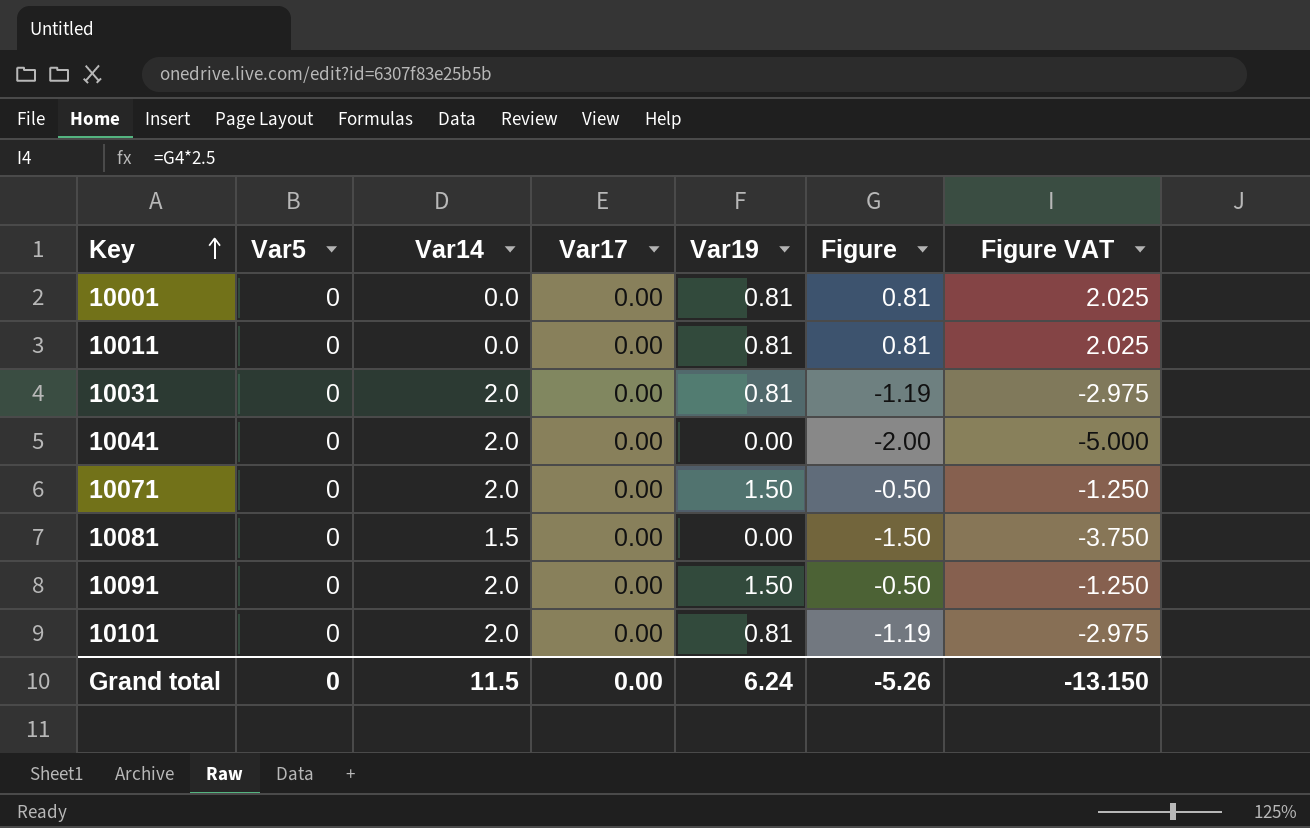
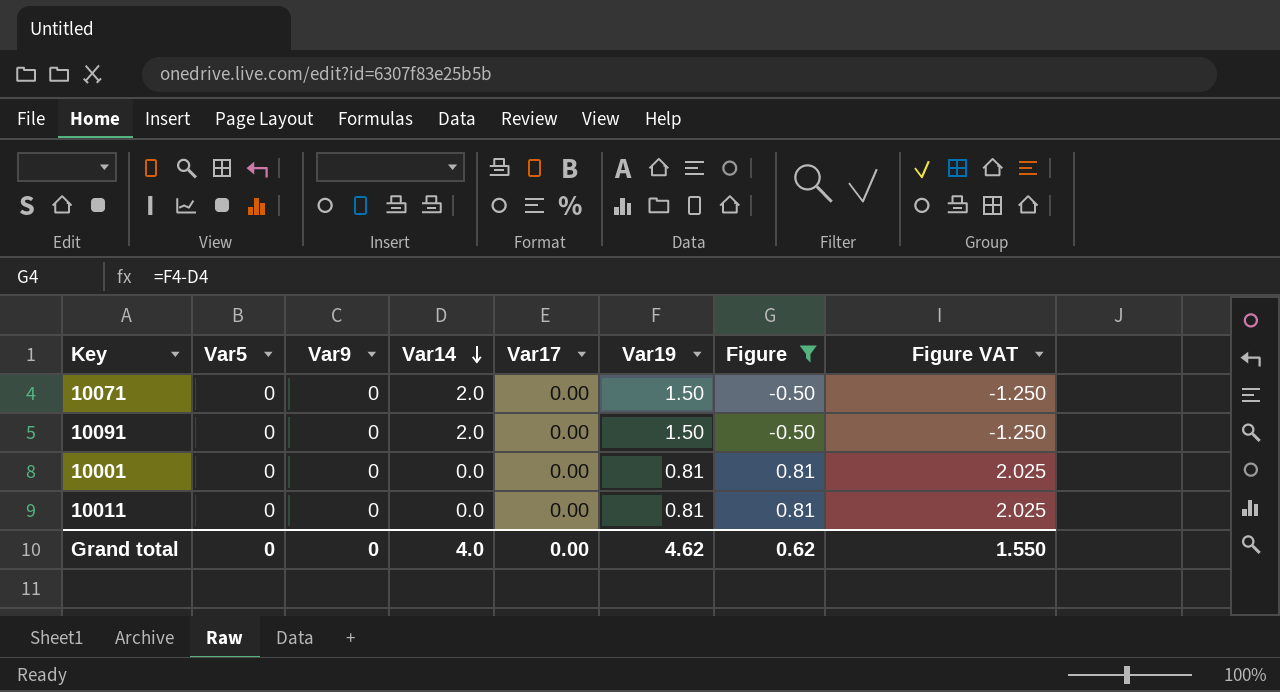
filter: none -> Figure >= -0.50
row order: Key ascending -> Var14 descending
column Var9 | position: none -> 3
Grand total | Var14: 11.5 -> 4.0
Grand total | Var19: 6.24 -> 4.62
Grand total | Figure: -5.26 -> 0.62
Grand total | Figure VAT: -13.150 -> 1.550

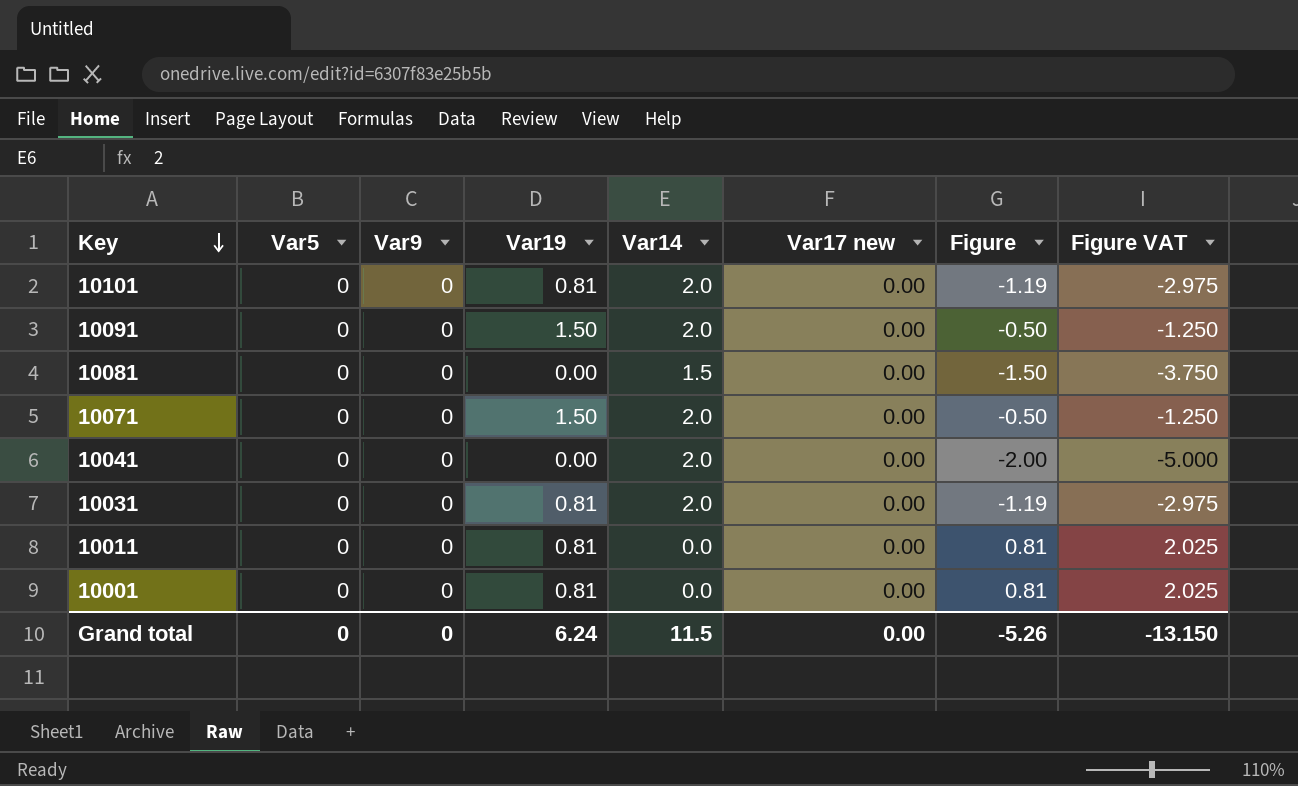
filter: Figure >= -0.50 -> none
row order: Var14 descending -> Key descending
column Var19 | position: 6 -> 4
column name: Var17 -> Var17 new
Grand total | Var19: 4.62 -> 6.24
Grand total | Var14: 4.0 -> 11.5
Grand total | Figure: 0.62 -> -5.26
Grand total | Figure VAT: 1.550 -> -13.150

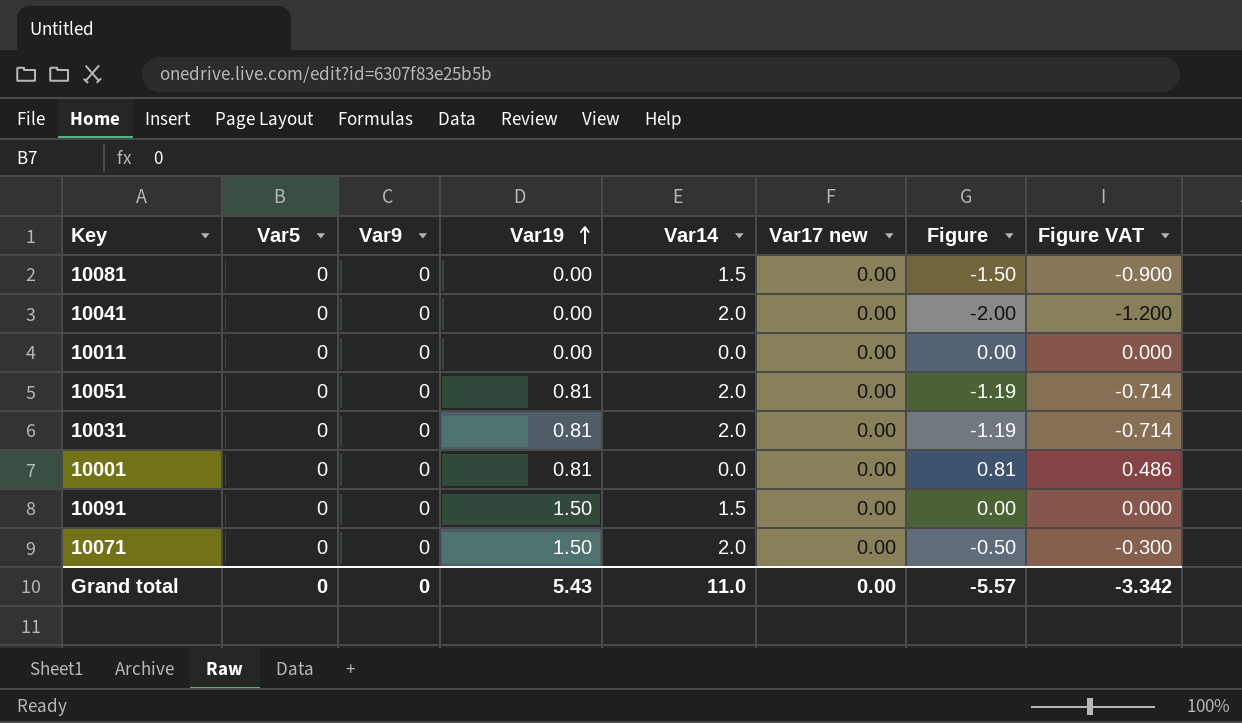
row order: Key descending -> Var19 ascending
column Figure VAT | formula: [Figure] * 2.5 -> [Figure] * 0.6
row 10101: 0 | 0 | 0.81 | 2.0 | 0.00 | -1.19 | -2.975 -> none
10011 | Var19: 0.81 -> 0.00
10011 | Figure: 0.81 -> 0.00
row 10051: none -> 0 | 0 | 0.81 | 2.0 | 0.00 | -1.19 | -0.714
10091 | Var14: 2.0 -> 1.5
10091 | Figure: -0.50 -> 0.00
Grand total | Var19: 6.24 -> 5.43
Grand total | Var14: 11.5 -> 11.0
Grand total | Figure: -5.26 -> -5.57
Grand total | Figure VAT: -13.150 -> -3.342

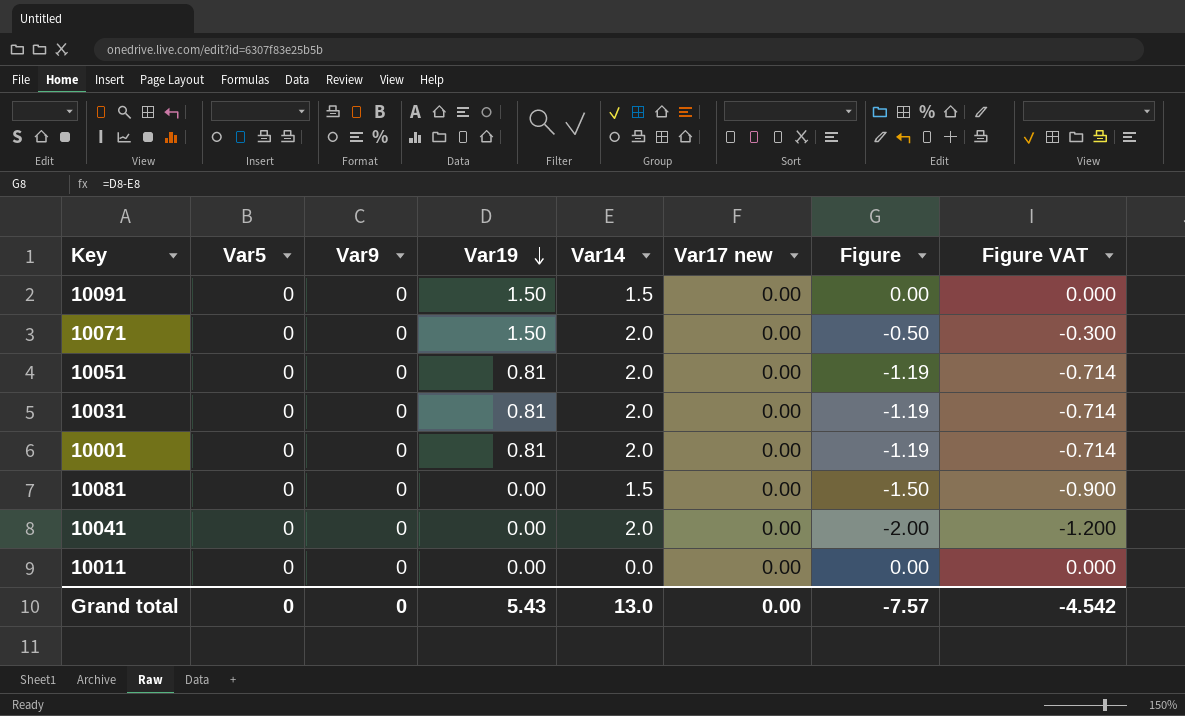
row order: Var19 ascending -> Var19 descending
10001 | Var14: 0.0 -> 2.0
10001 | Figure: 0.81 -> -1.19
10001 | Figure VAT: 0.486 -> -0.714
Grand total | Var14: 11.0 -> 13.0
Grand total | Figure: -5.57 -> -7.57
Grand total | Figure VAT: -3.342 -> -4.542

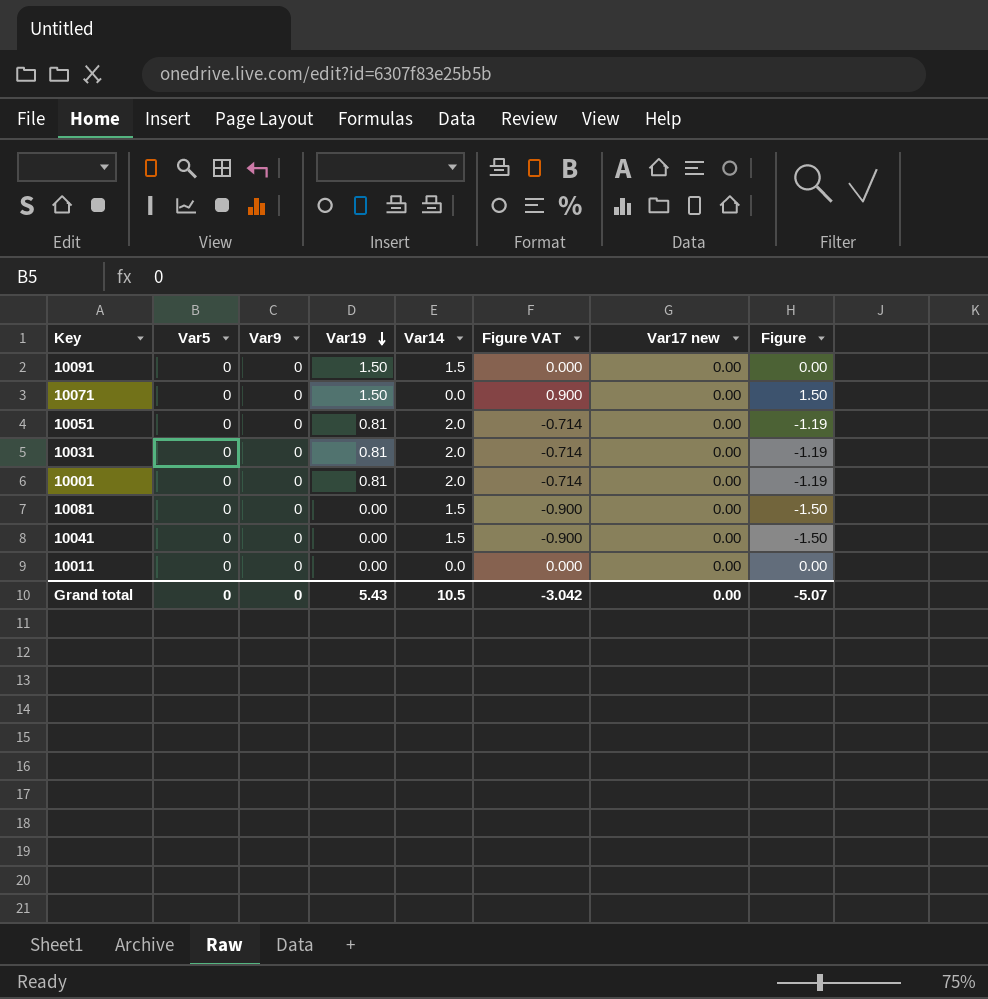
column Figure VAT | position: 8 -> 6
10071 | Var14: 2.0 -> 0.0
10071 | Figure VAT: -0.300 -> 0.900
10071 | Figure: -0.50 -> 1.50
10041 | Var14: 2.0 -> 1.5
10041 | Figure VAT: -1.200 -> -0.900
10041 | Figure: -2.00 -> -1.50
Grand total | Var14: 13.0 -> 10.5
Grand total | Figure VAT: -4.542 -> -3.042
Grand total | Figure: -7.57 -> -5.07

